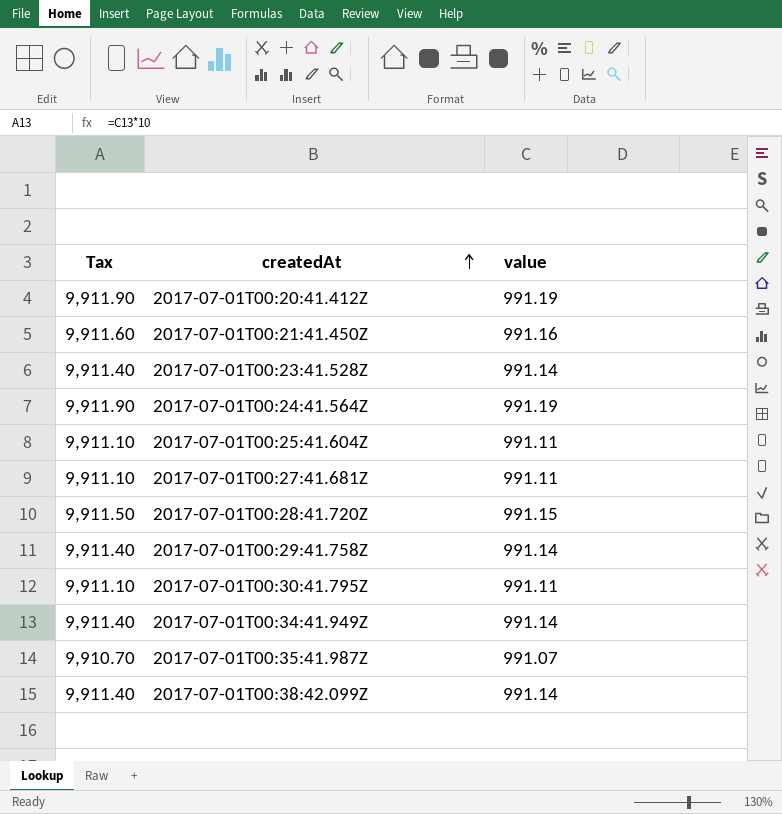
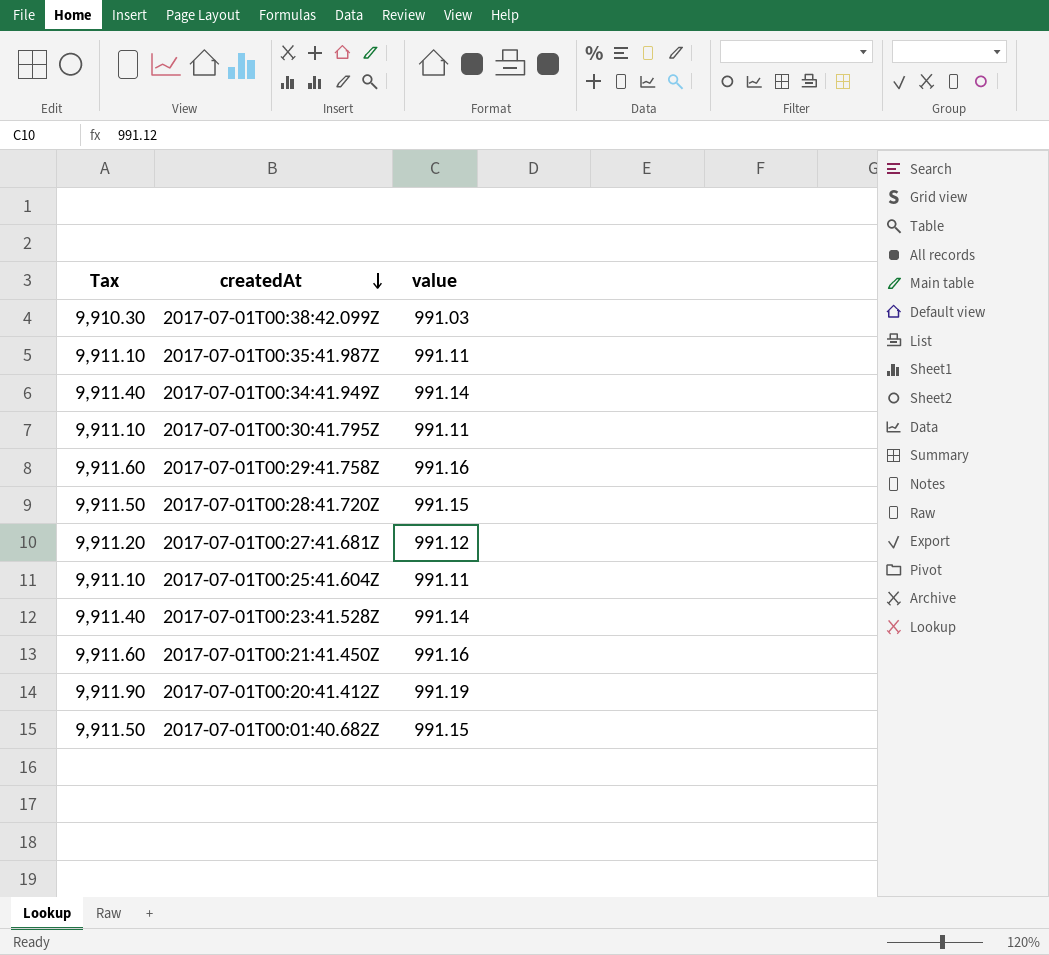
row order: createdAt ascending -> createdAt descending
row 2017-07-01T00:24:41.564Z: 9,911.90 | 991.19 -> none
2017-07-01T00:38:42.099Z | Tax: 9,911.40 -> 9,910.30
2017-07-01T00:38:42.099Z | value: 991.14 -> 991.03
2017-07-01T00:35:41.987Z | Tax: 9,910.70 -> 9,911.10
2017-07-01T00:35:41.987Z | value: 991.07 -> 991.11
2017-07-01T00:29:41.758Z | Tax: 9,911.40 -> 9,911.60
2017-07-01T00:29:41.758Z | value: 991.14 -> 991.16
2017-07-01T00:27:41.681Z | Tax: 9,911.10 -> 9,911.20
2017-07-01T00:27:41.681Z | value: 991.11 -> 991.12
row 2017-07-01T00:01:40.682Z: none -> 9,911.50 | 991.15

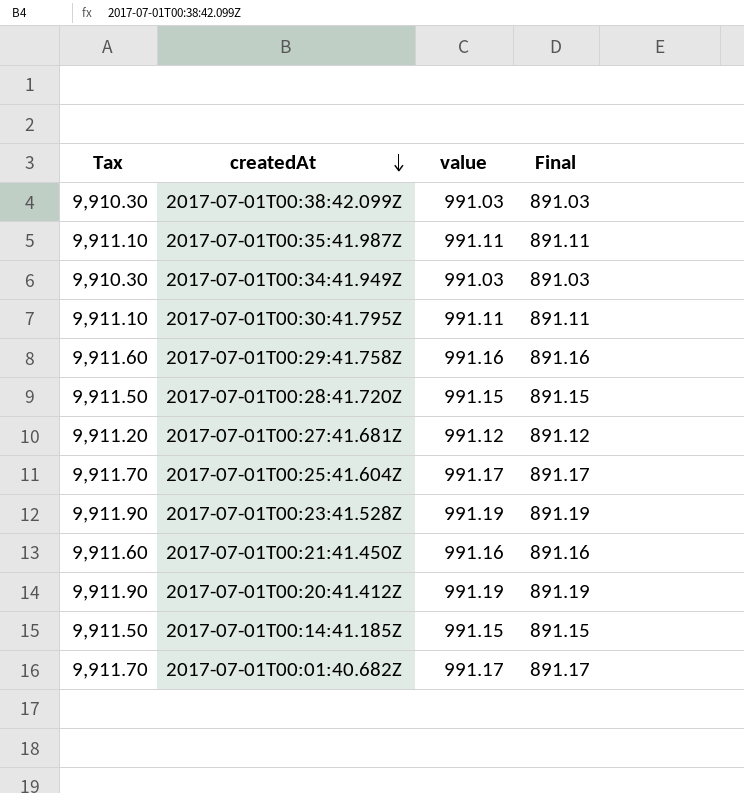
column Final | formula: none -> [value] - 100
2017-07-01T00:34:41.949Z | Tax: 9,911.40 -> 9,910.30
2017-07-01T00:34:41.949Z | value: 991.14 -> 991.03
2017-07-01T00:25:41.604Z | Tax: 9,911.10 -> 9,911.70
2017-07-01T00:25:41.604Z | value: 991.11 -> 991.17
2017-07-01T00:23:41.528Z | Tax: 9,911.40 -> 9,911.90
2017-07-01T00:23:41.528Z | value: 991.14 -> 991.19
row 2017-07-01T00:14:41.185Z: none -> 9,911.50 | 991.15 | 891.15
2017-07-01T00:01:40.682Z | Tax: 9,911.50 -> 9,911.70
2017-07-01T00:01:40.682Z | value: 991.15 -> 991.17

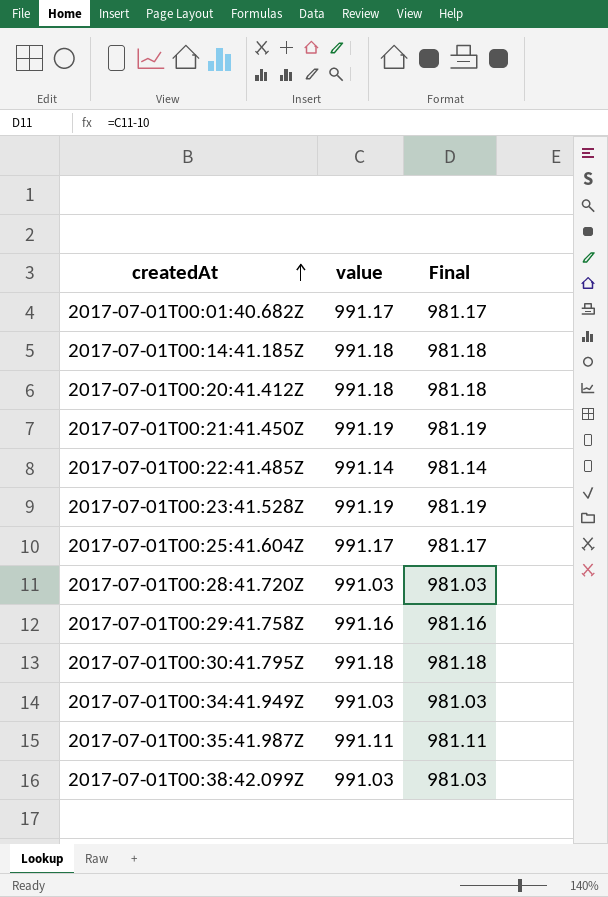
row order: createdAt descending -> createdAt ascending
column Tax | formula: [value] * 10 -> none
column Final | formula: [value] - 100 -> [value] - 10
row 2017-07-01T00:27:41.681Z: 9,911.20 | 991.12 | 891.12 -> none
2017-07-01T00:14:41.185Z | value: 991.15 -> 991.18
2017-07-01T00:20:41.412Z | value: 991.19 -> 991.18
2017-07-01T00:21:41.450Z | value: 991.16 -> 991.19
row 2017-07-01T00:22:41.485Z: none -> 991.14 | 981.14
2017-07-01T00:28:41.720Z | value: 991.15 -> 991.03
2017-07-01T00:30:41.795Z | value: 991.11 -> 991.18

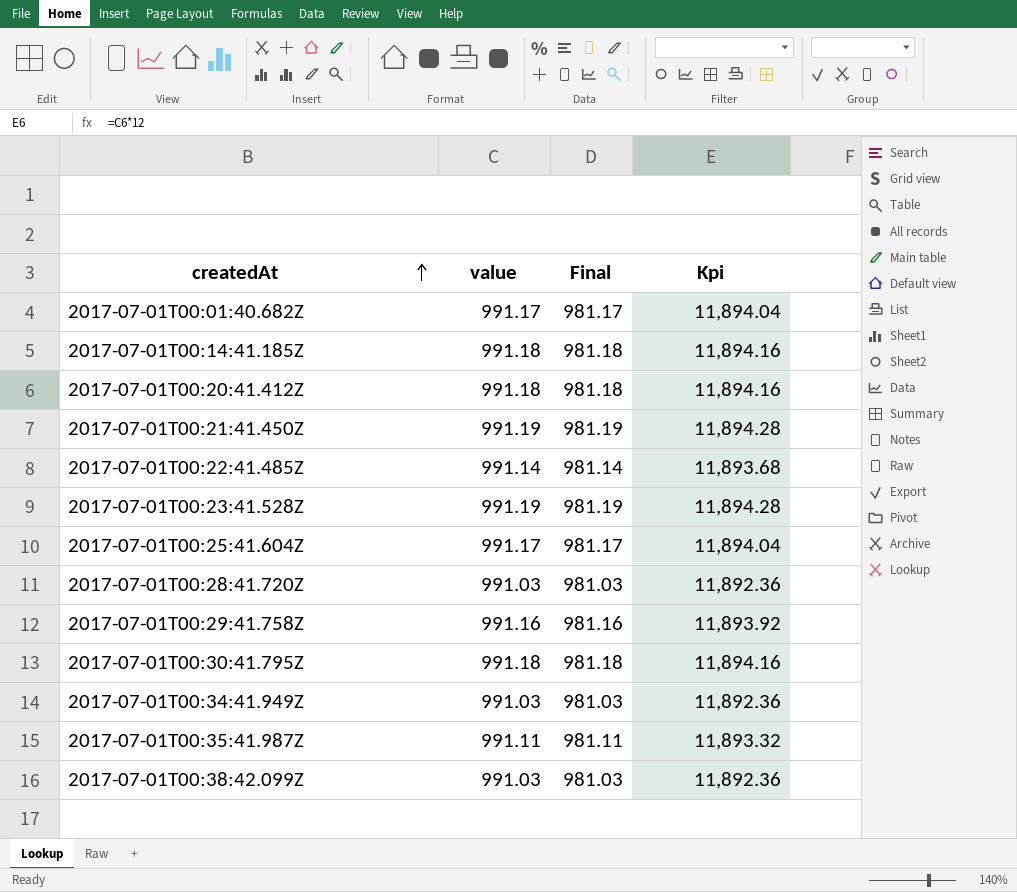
column Kpi | formula: none -> [value] * 12

